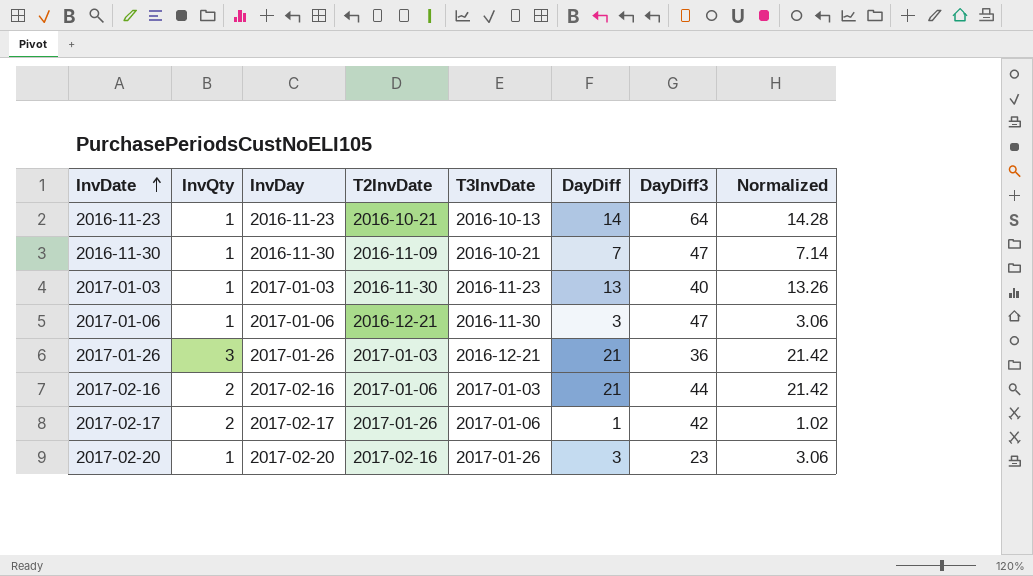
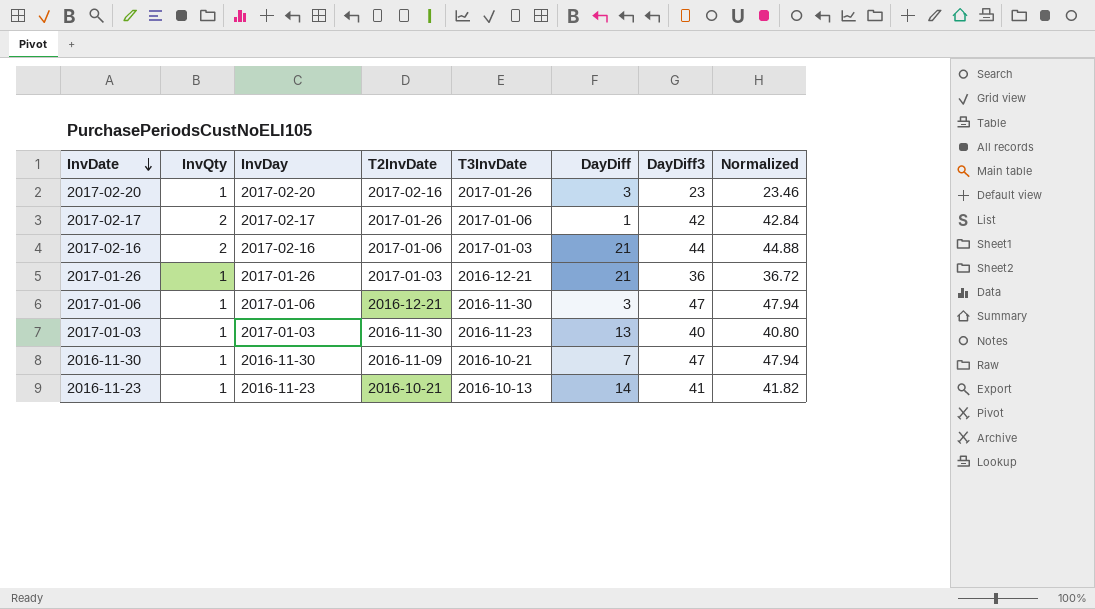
row order: InvDate ascending -> InvDate descending
column Normalized | formula: [DayDiff] * 1.02 -> [DayDiff3] * 1.02
2017-01-26 | InvQty: 3 -> 1
2016-11-23 | DayDiff3: 64 -> 41

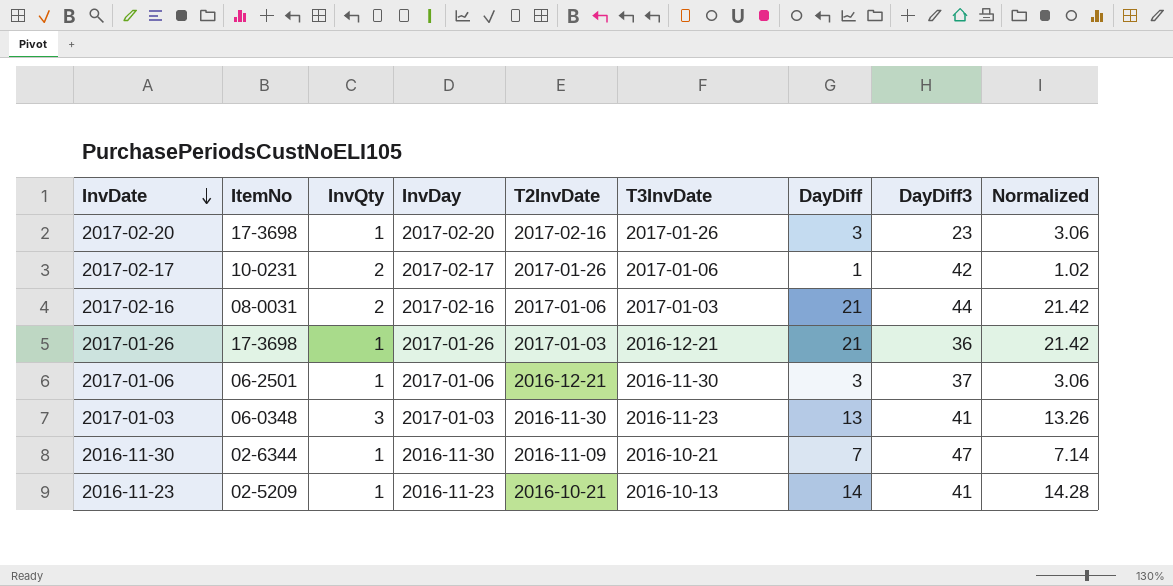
column ItemNo | position: none -> 2
column Normalized | formula: [DayDiff3] * 1.02 -> [DayDiff] * 1.02
2017-01-06 | DayDiff3: 47 -> 37
2017-01-03 | InvQty: 1 -> 3
2017-01-03 | DayDiff3: 40 -> 41

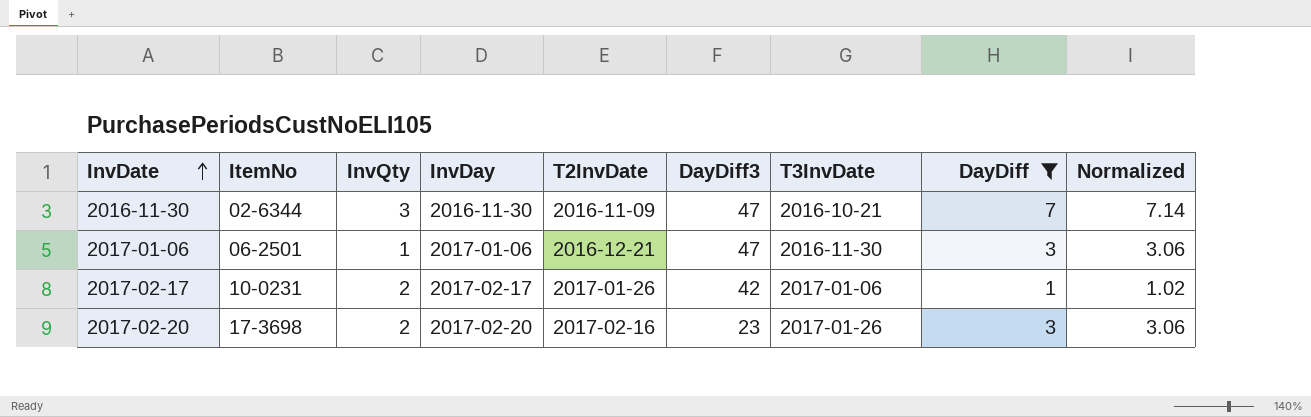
filter: none -> DayDiff <= 7
row order: InvDate descending -> InvDate ascending
column DayDiff3 | position: 8 -> 6
2016-11-30 | InvQty: 1 -> 3
2017-01-06 | DayDiff3: 37 -> 47
2017-02-20 | InvQty: 1 -> 2

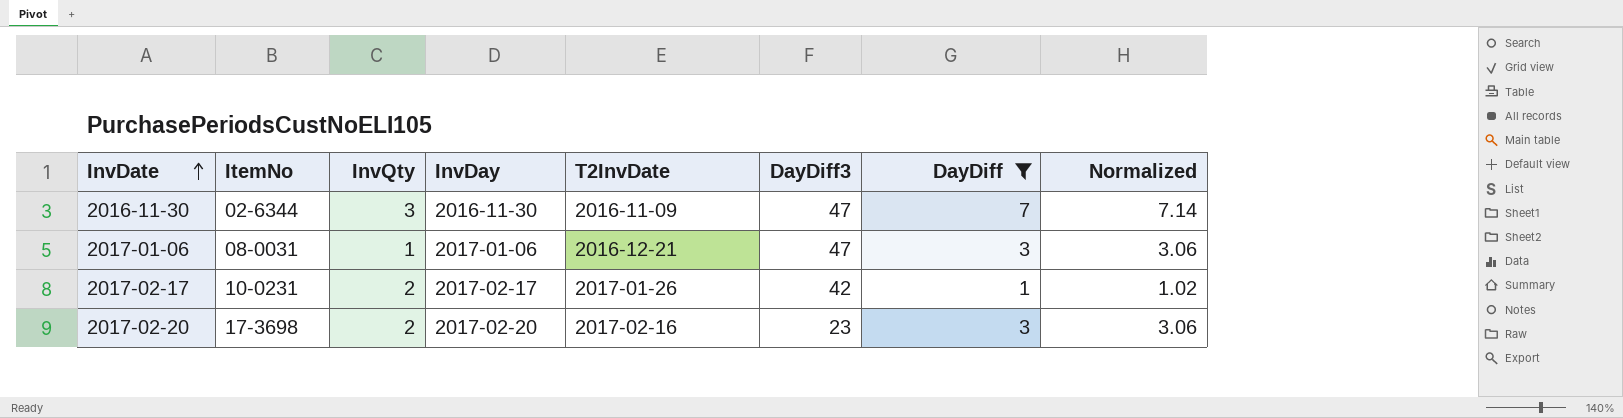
column T3InvDate | position: 7 -> none
2017-01-06 | ItemNo: 06-2501 -> 08-0031

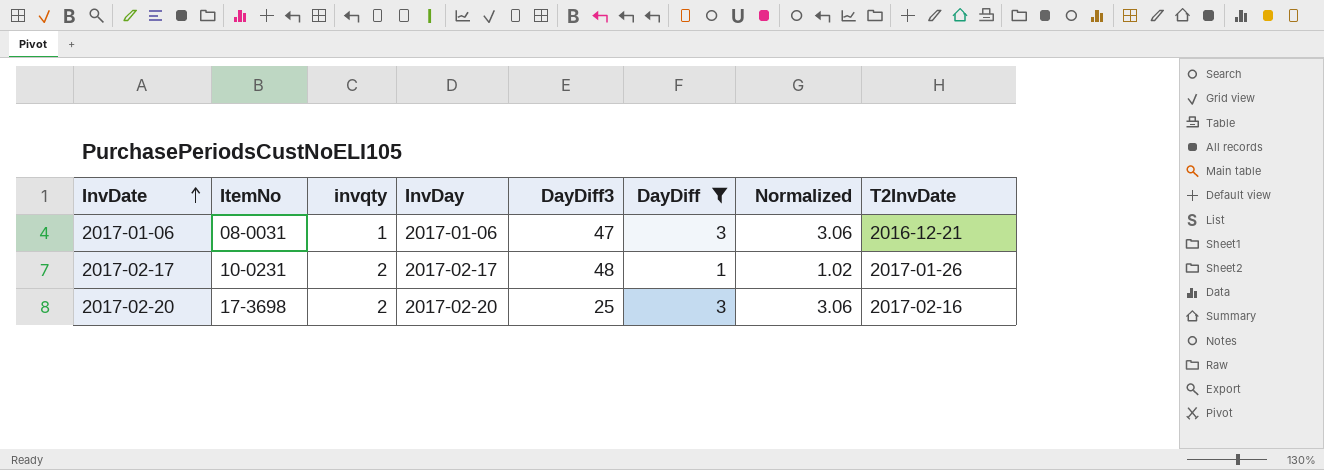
column name: InvQty -> invqty
column T2InvDate | position: 5 -> 8
row 2016-11-30: 02-6344 | 3 | 2016-11-30 | 2016-11-09 | 47 | 7 | 7.14 -> none
2017-02-17 | DayDiff3: 42 -> 48
2017-02-20 | DayDiff3: 23 -> 25

